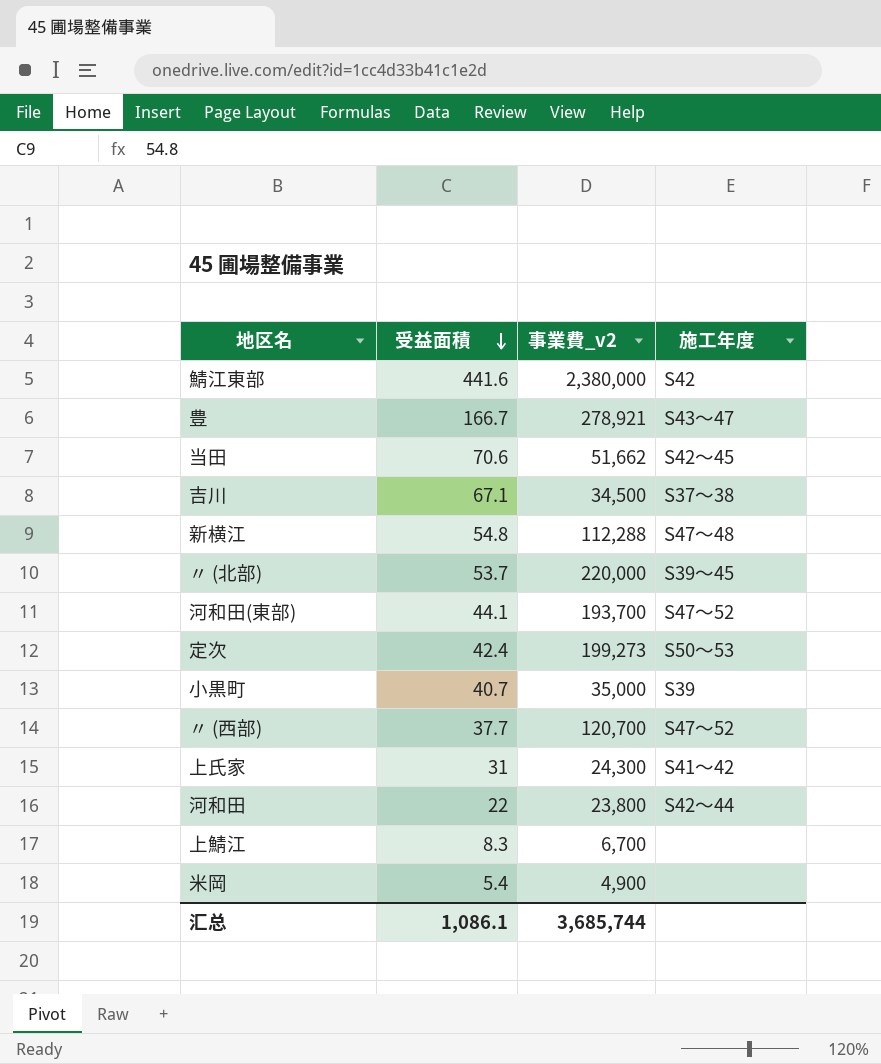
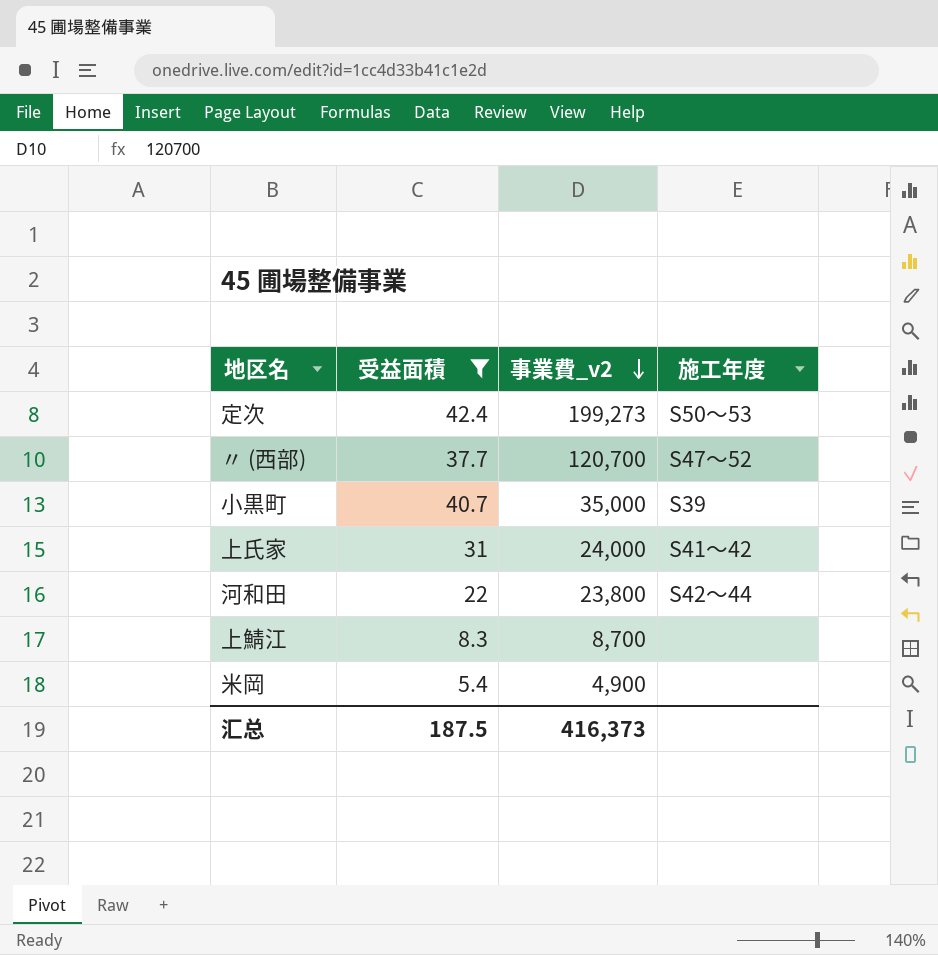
filter: none -> 受益面積 <= 42.4
row order: 受益面積 descending -> 事業費_v2 descending
上氏家 | 事業費_v2: 24,300 -> 24,000
上鯖江 | 事業費_v2: 6,700 -> 8,700
汇总 | 受益面積: 1,086.1 -> 187.5
汇总 | 事業費_v2: 3,685,744 -> 416,373

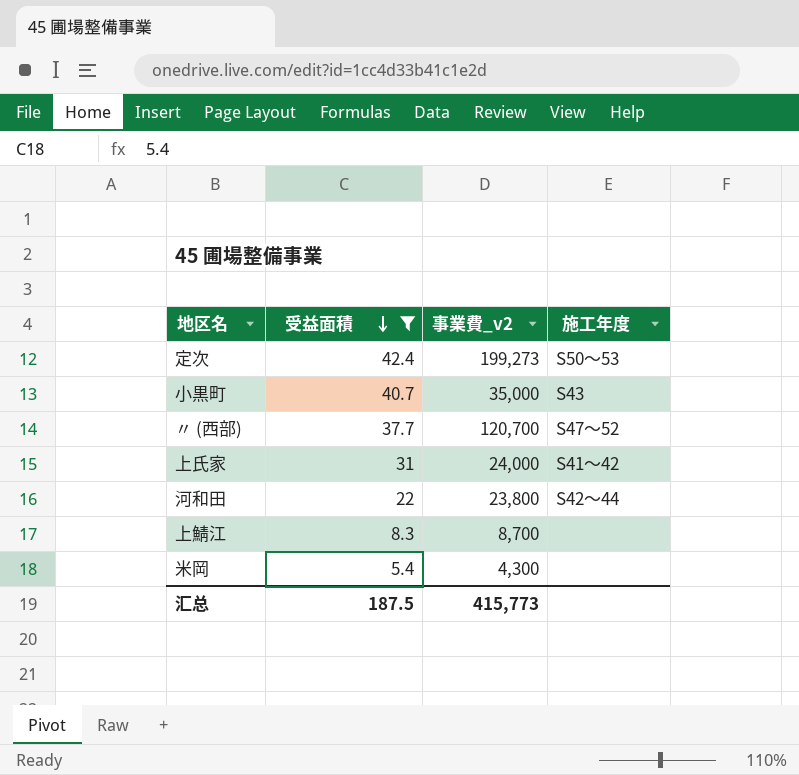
row order: 事業費_v2 descending -> 受益面積 descending
小黒町 | 施工年度: S39 -> S43
米岡 | 事業費_v2: 4,900 -> 4,300
汇总 | 事業費_v2: 416,373 -> 415,773

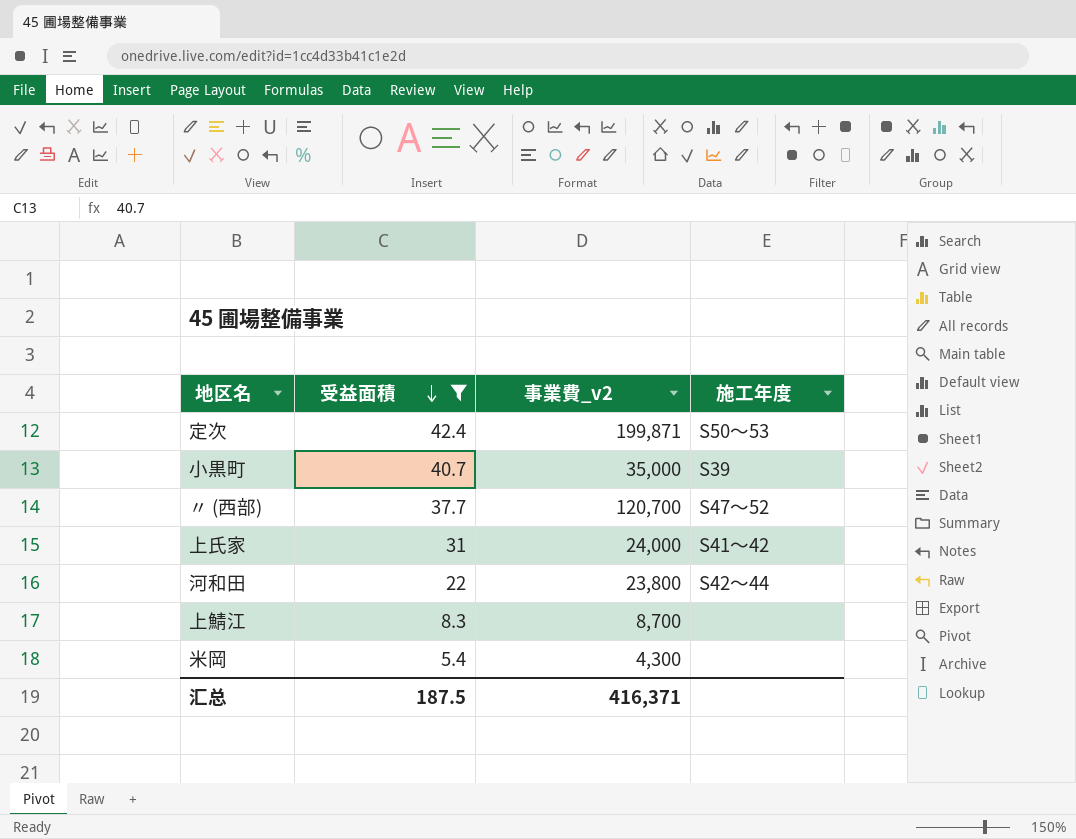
定次 | 事業費_v2: 199,273 -> 199,871
小黒町 | 施工年度: S43 -> S39
汇总 | 事業費_v2: 415,773 -> 416,371

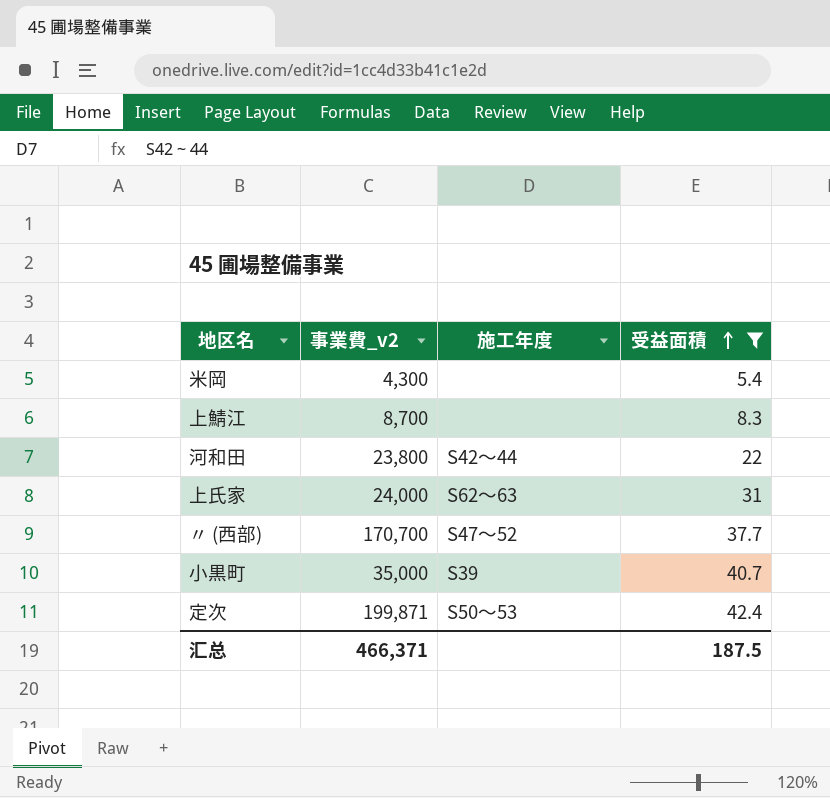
row order: 受益面積 descending -> 受益面積 ascending
column 受益面積 | position: 2 -> 4
上氏家 | 施工年度: S41～42 -> S62～63
〃 (西部) | 事業費_v2: 120,700 -> 170,700
汇总 | 事業費_v2: 416,371 -> 466,371

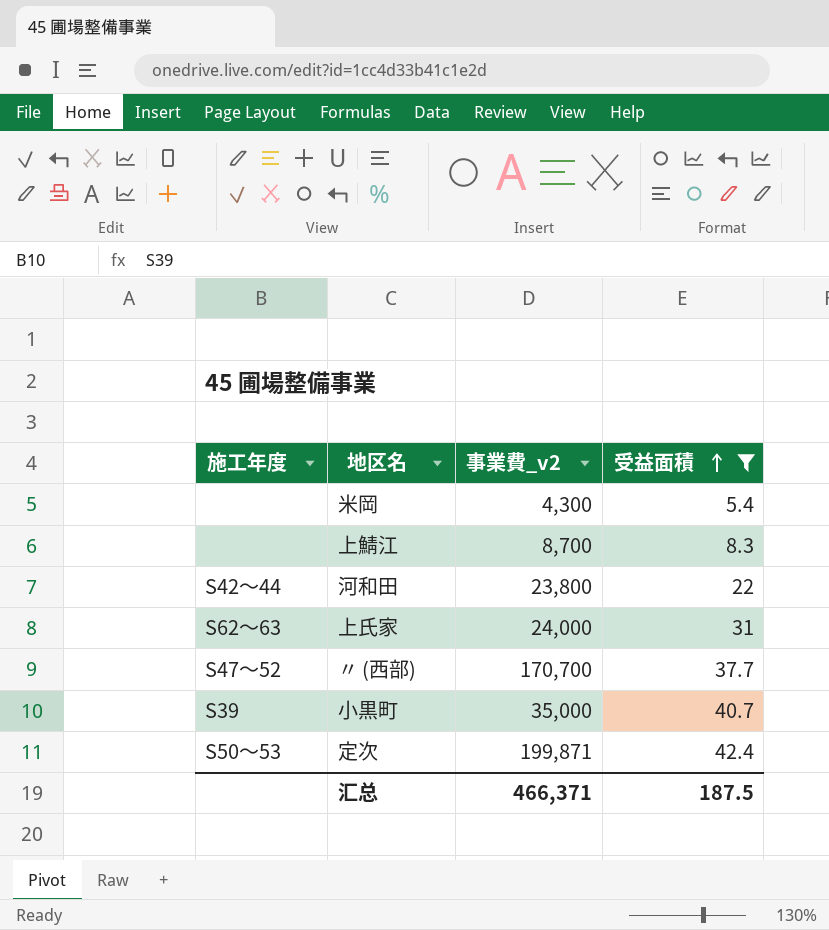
column 施工年度 | position: 3 -> 1

